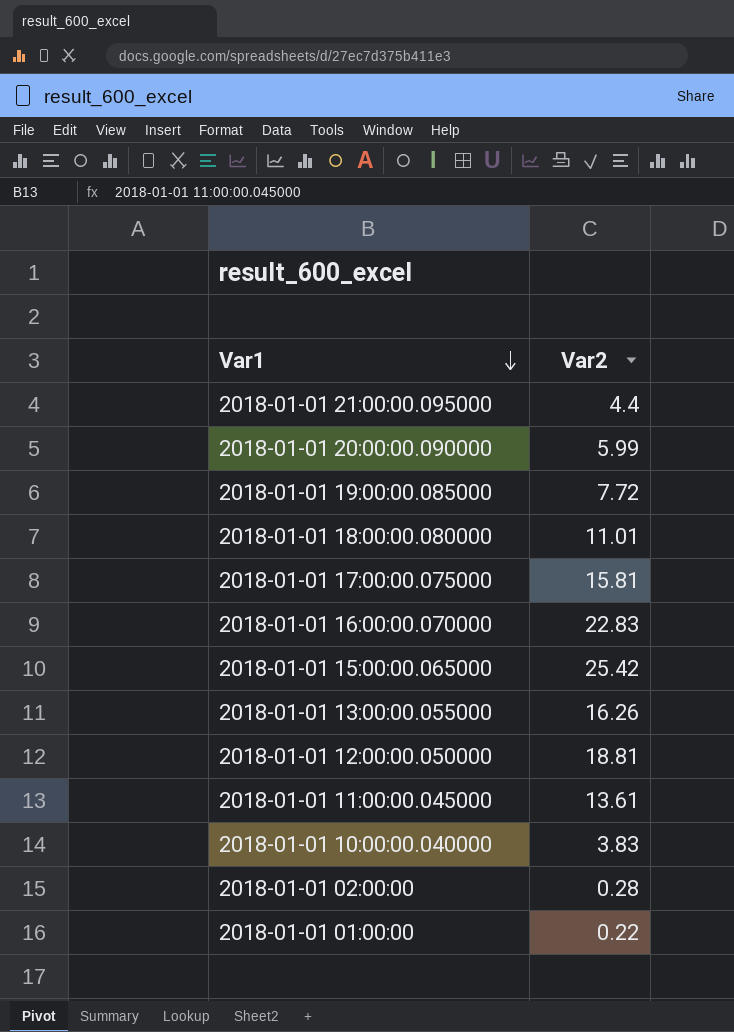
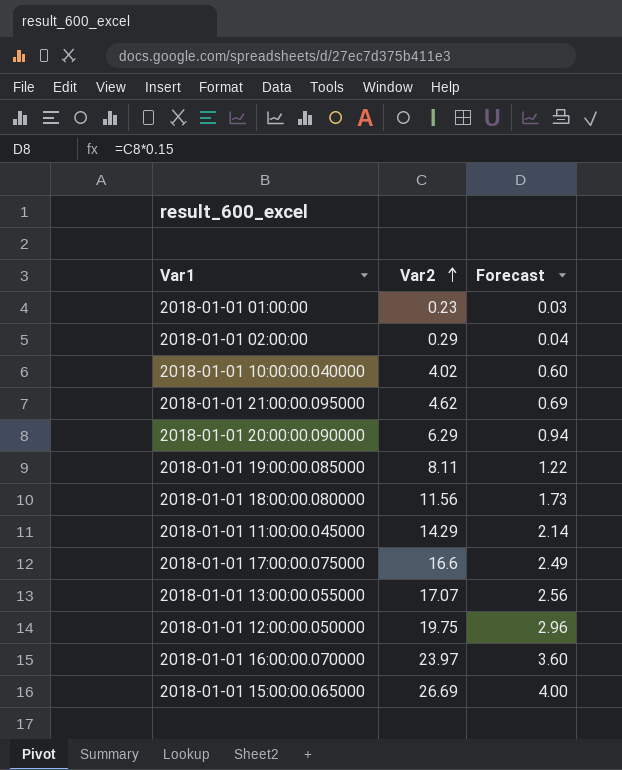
row order: Var1 descending -> Var2 ascending
column Forecast | formula: none -> [Var2] * 0.15
2018-01-01 01:00:00 | Var2: 0.22 -> 0.23
2018-01-01 02:00:00 | Var2: 0.28 -> 0.29
2018-01-01 10:00:00.040000 | Var2: 3.83 -> 4.02
2018-01-01 21:00:00.095000 | Var2: 4.4 -> 4.62
2018-01-01 20:00:00.090000 | Var2: 5.99 -> 6.29
2018-01-01 19:00:00.085000 | Var2: 7.72 -> 8.11
2018-01-01 18:00:00.080000 | Var2: 11.01 -> 11.56
2018-01-01 11:00:00.045000 | Var2: 13.61 -> 14.29
2018-01-01 17:00:00.075000 | Var2: 15.81 -> 16.6
2018-01-01 13:00:00.055000 | Var2: 16.26 -> 17.07
2018-01-01 12:00:00.050000 | Var2: 18.81 -> 19.75
2018-01-01 16:00:00.070000 | Var2: 22.83 -> 23.97
2018-01-01 15:00:00.065000 | Var2: 25.42 -> 26.69

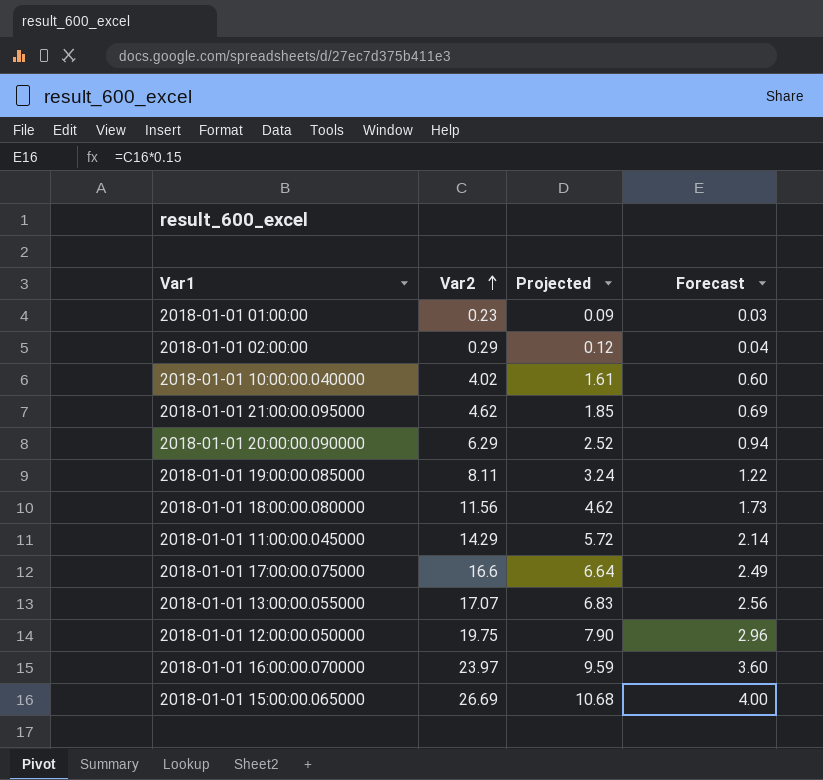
column Projected | formula: none -> [Var2] * 0.4

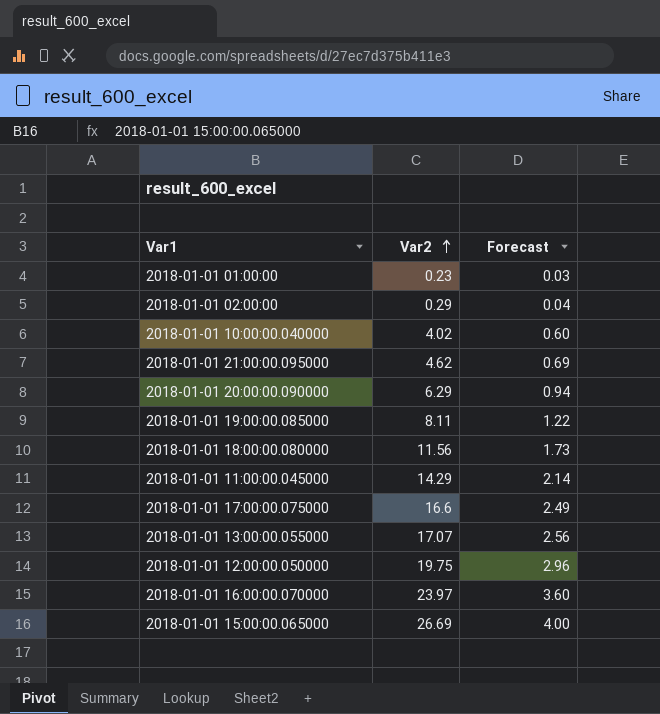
column Projected | formula: [Var2] * 0.4 -> none

